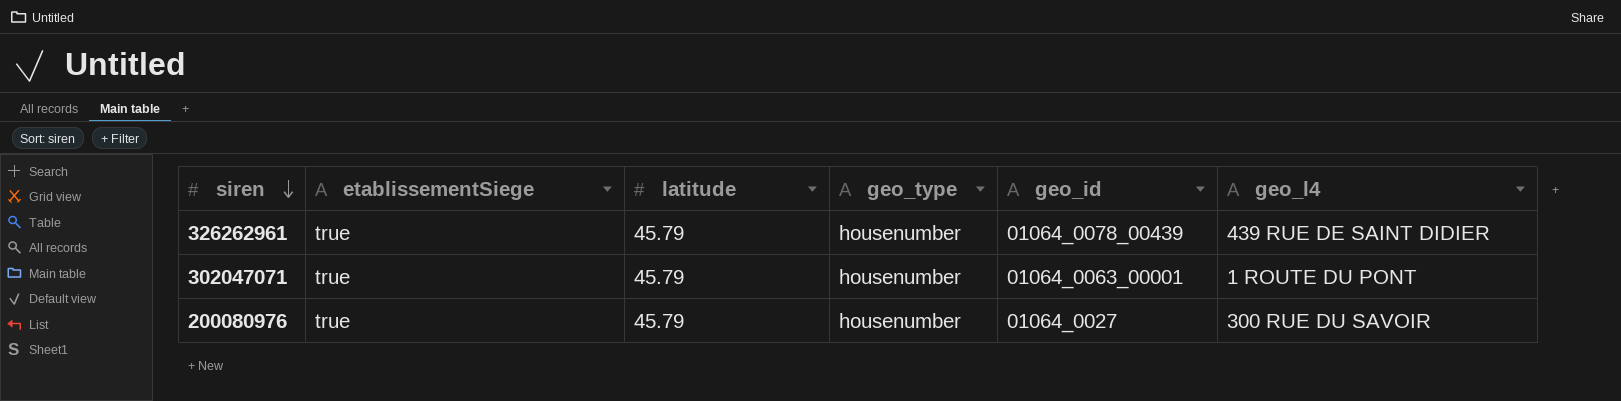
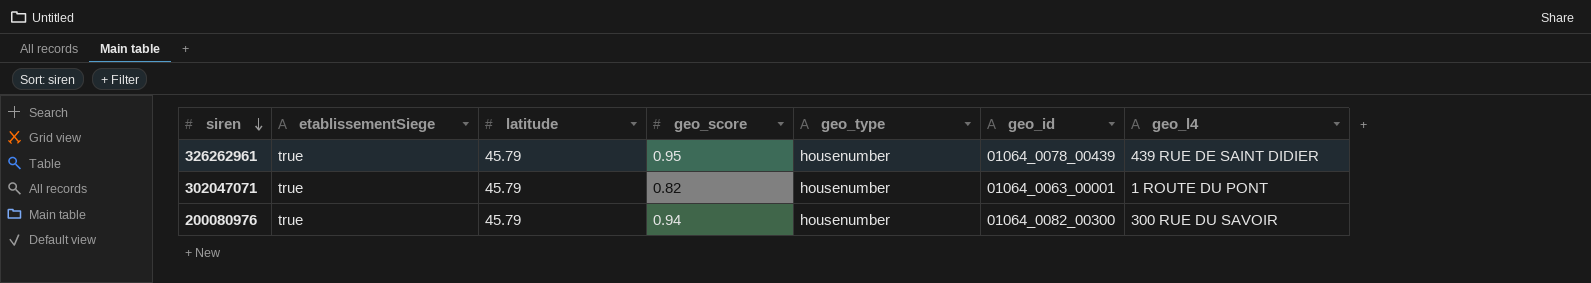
column geo_score | position: none -> 4
200080976 | geo_id: 01064_0027 -> 01064_0082_00300

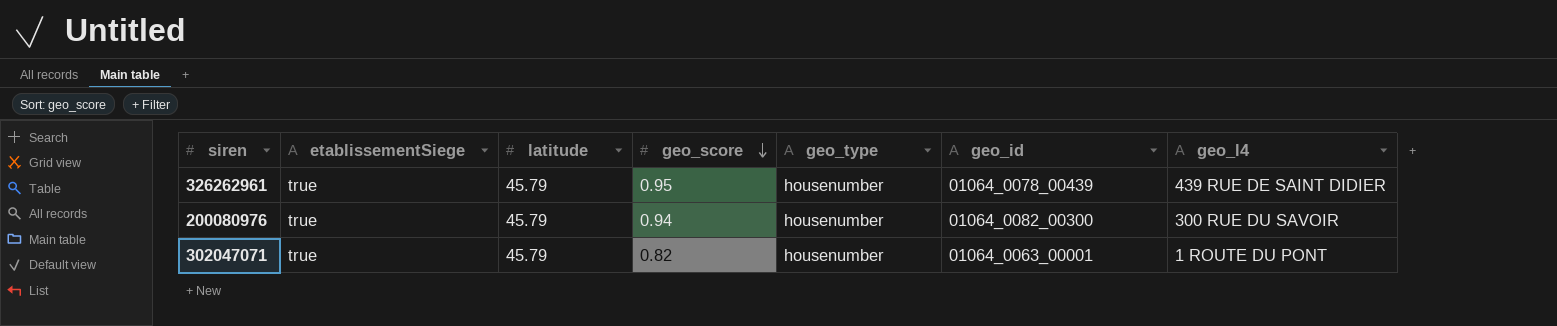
row order: siren descending -> geo_score descending

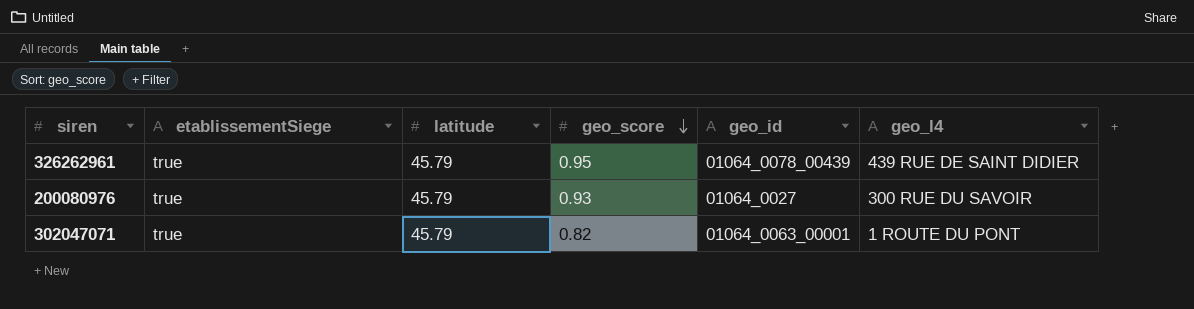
column geo_type | position: 5 -> none
200080976 | geo_score: 0.94 -> 0.93
200080976 | geo_id: 01064_0082_00300 -> 01064_0027

